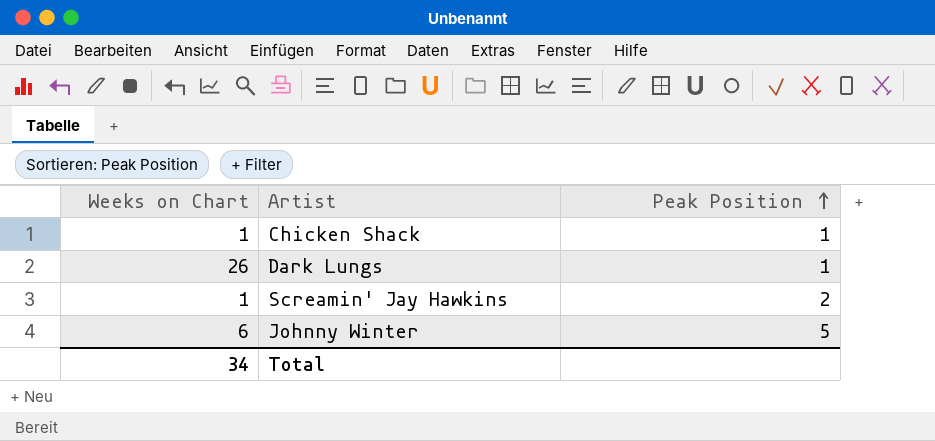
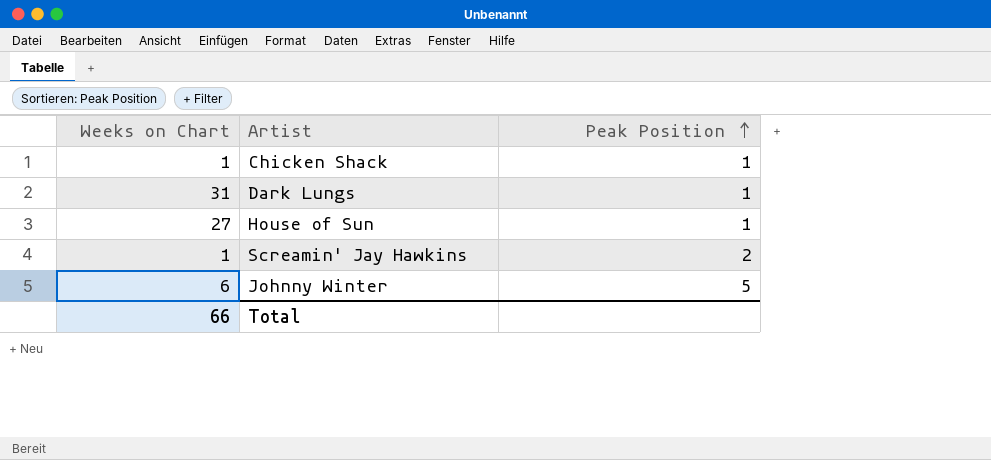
Dark Lungs | Weeks on Chart: 26 -> 31
row House of Sun: none -> 27 | 1
Total | Weeks on Chart: 34 -> 66

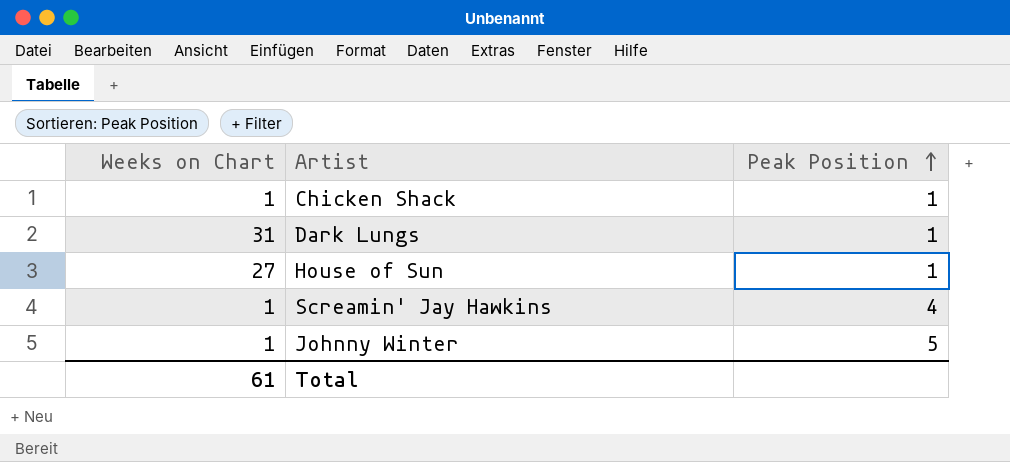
Screamin' Jay Hawkins | Peak Position: 2 -> 4
Johnny Winter | Weeks on Chart: 6 -> 1
Total | Weeks on Chart: 66 -> 61

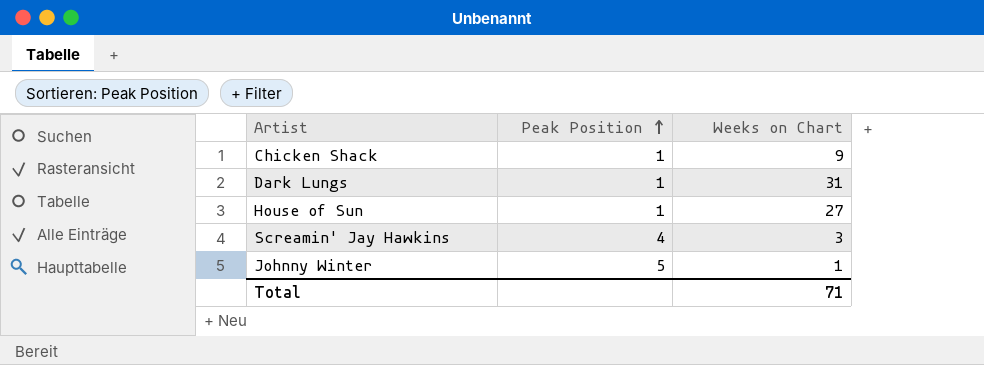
column Weeks on Chart | position: 1 -> 3
Chicken Shack | Weeks on Chart: 1 -> 9
Screamin' Jay Hawkins | Weeks on Chart: 1 -> 3
Total | Weeks on Chart: 61 -> 71

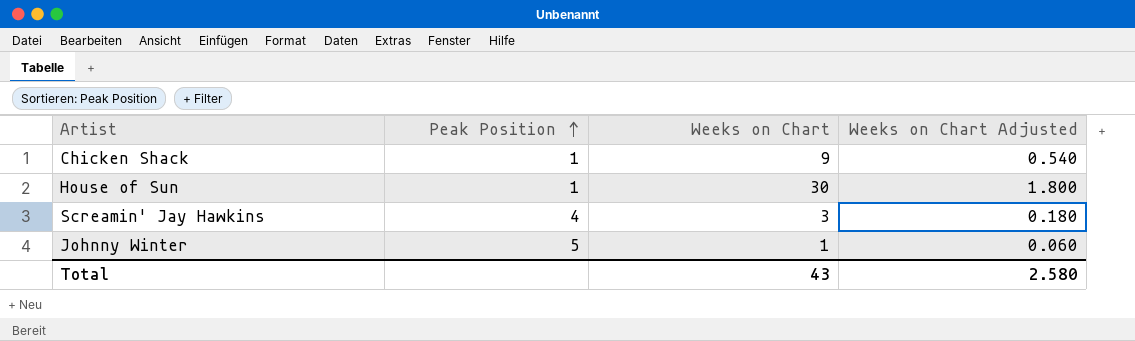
column Weeks on Chart Adjusted | formula: none -> [Weeks on Chart] * 0.06
row Dark Lungs: 1 | 31 -> none
House of Sun | Weeks on Chart: 27 -> 30
Total | Weeks on Chart: 71 -> 43

